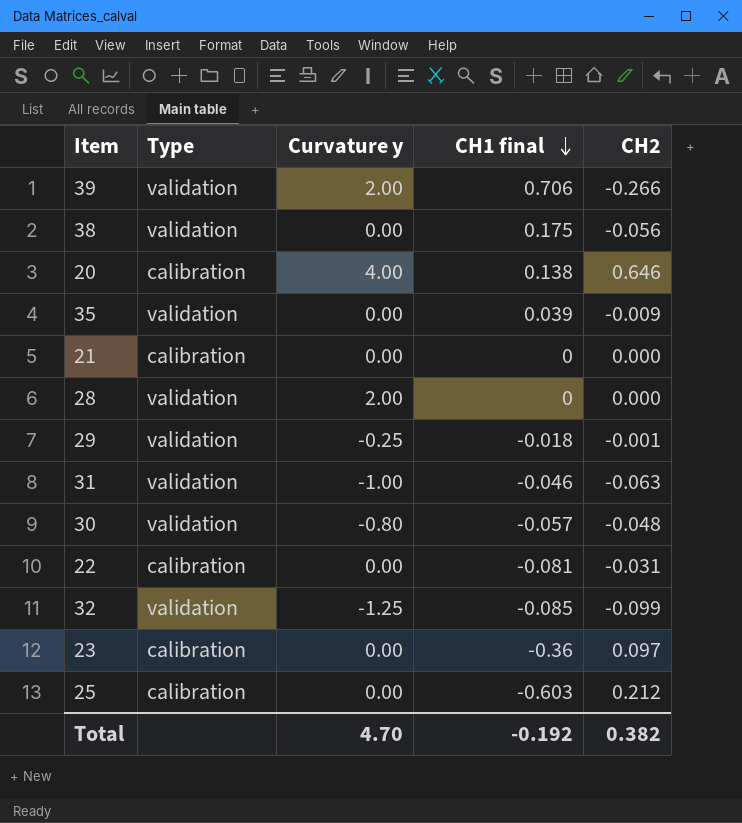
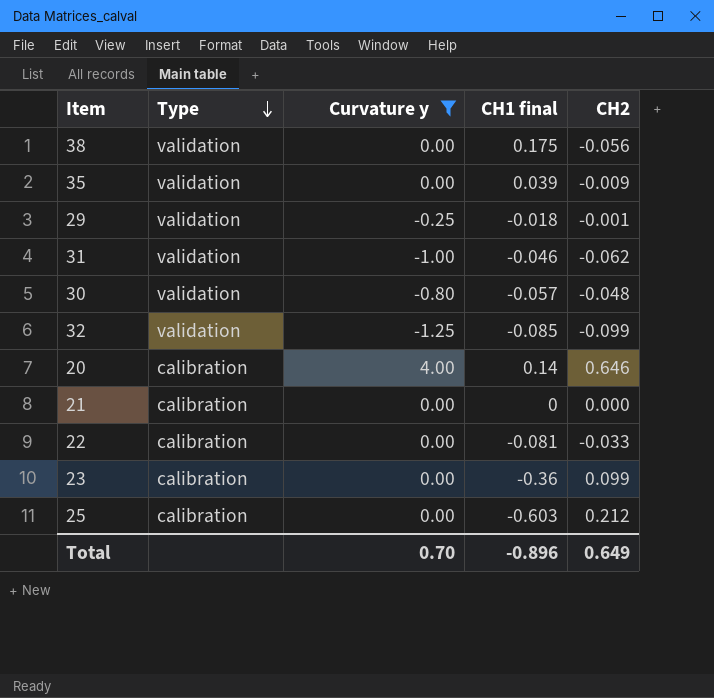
filter: none -> Curvature y != 2.00
row order: CH1 final descending -> Type descending
31 | CH2: -0.063 -> -0.062
20 | CH1 final: 0.138 -> 0.14
22 | CH2: -0.031 -> -0.033
23 | CH2: 0.097 -> 0.099
Total | Curvature y: 4.70 -> 0.70
Total | CH1 final: -0.192 -> -0.896
Total | CH2: 0.382 -> 0.649

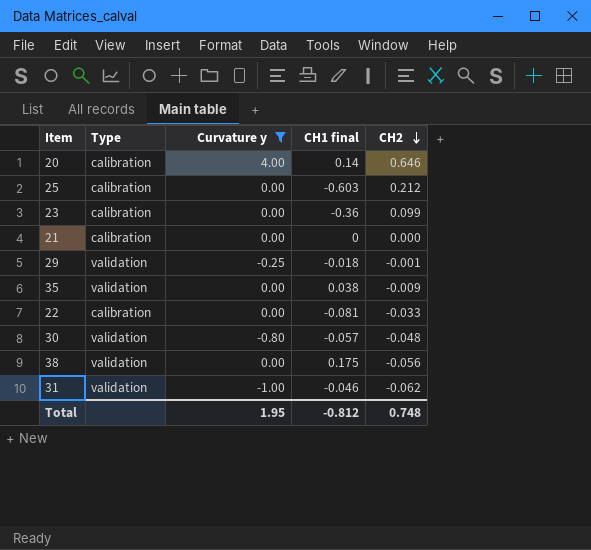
row order: Type descending -> CH2 descending
row 32: validation | -1.25 | -0.085 | -0.099 -> none
35 | CH1 final: 0.039 -> 0.038
Total | Curvature y: 0.70 -> 1.95
Total | CH1 final: -0.896 -> -0.812
Total | CH2: 0.649 -> 0.748

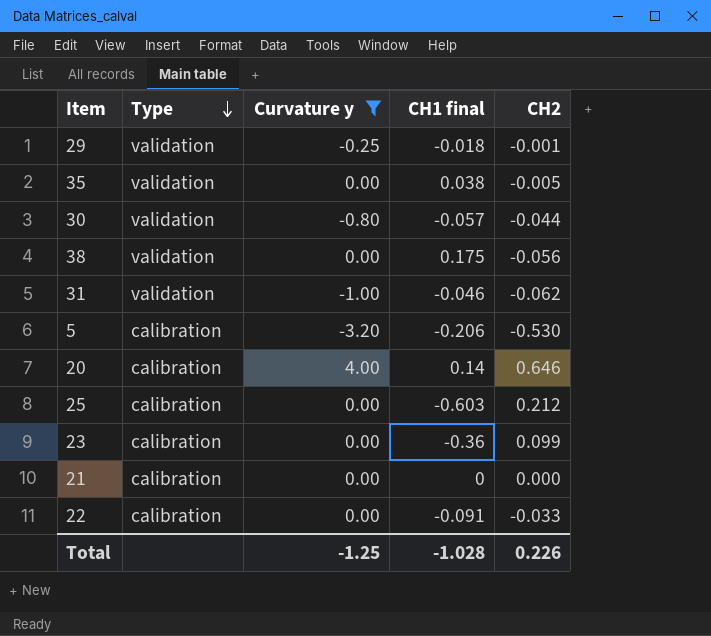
row order: CH2 descending -> Type descending
35 | CH2: -0.009 -> -0.005
30 | CH2: -0.048 -> -0.044
row 5: none -> calibration | -3.20 | -0.206 | -0.530
22 | CH1 final: -0.081 -> -0.091
Total | Curvature y: 1.95 -> -1.25
Total | CH1 final: -0.812 -> -1.028
Total | CH2: 0.748 -> 0.226

